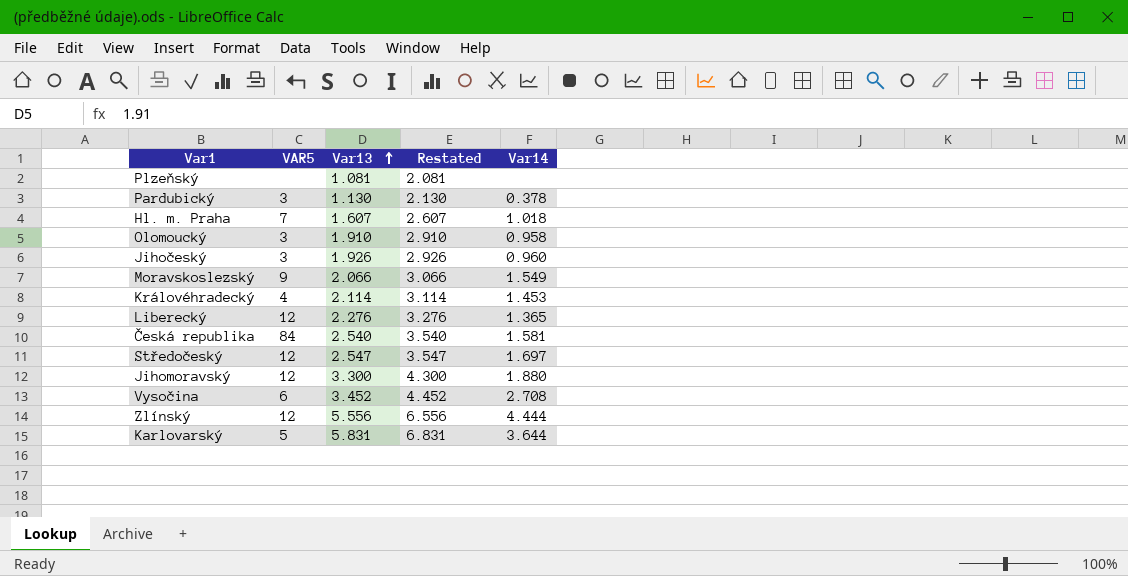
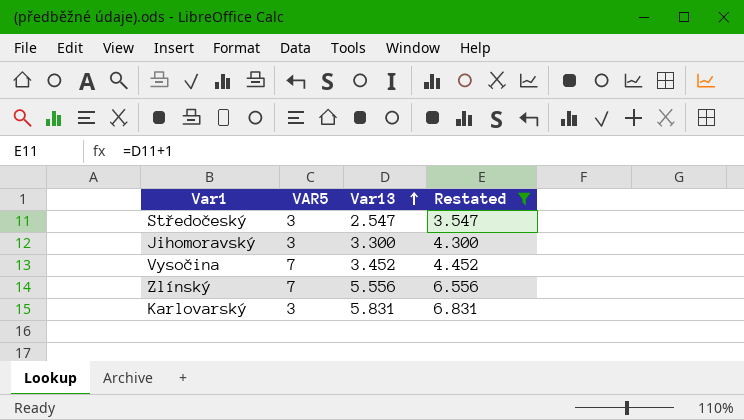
filter: none -> Restated >= 3.547
column Var14 | position: 5 -> none
Středočeský | VAR5: 12 -> 3
Jihomoravský | VAR5: 12 -> 3
Vysočina | VAR5: 6 -> 7
Zlínský | VAR5: 12 -> 7
Karlovarský | VAR5: 5 -> 3

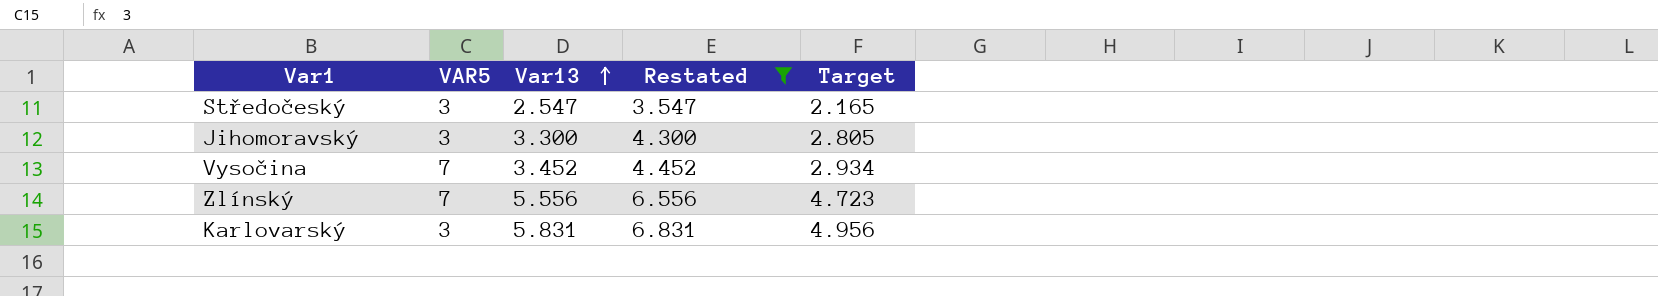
column Target | formula: none -> [Var13] * 0.85

